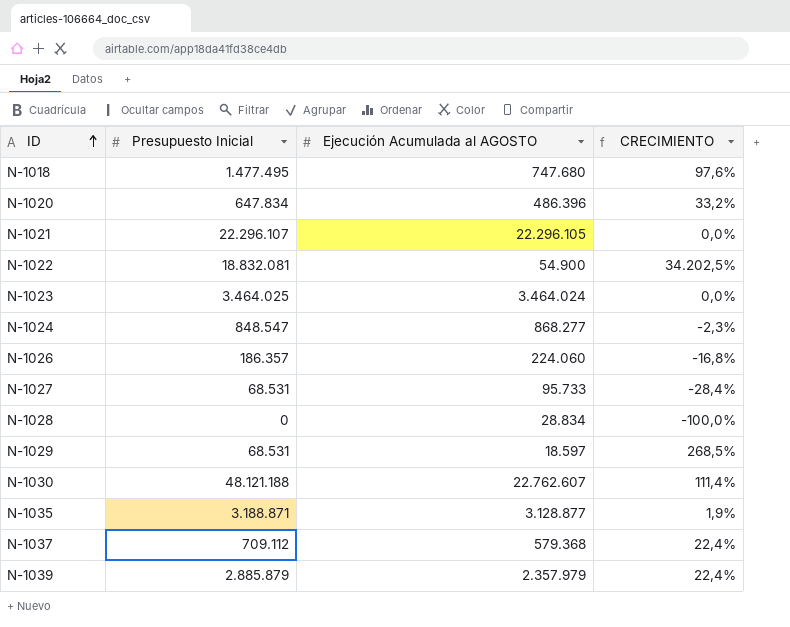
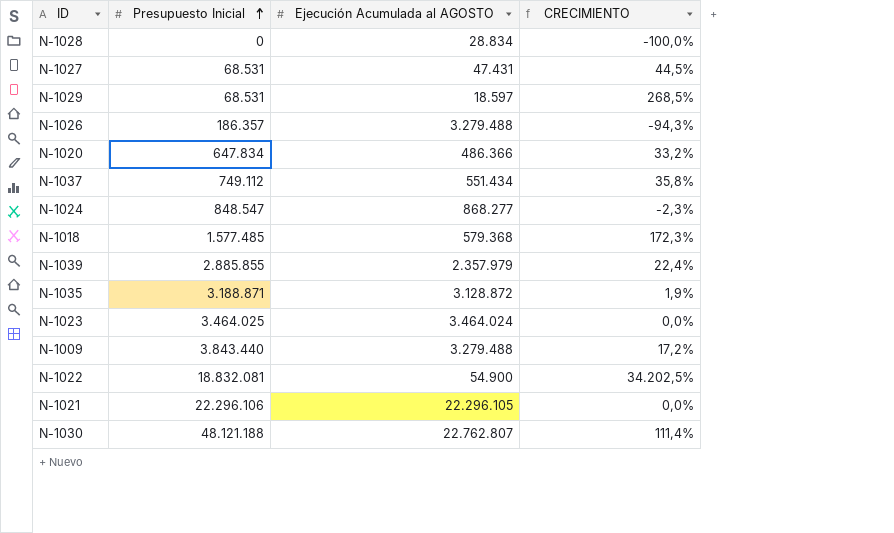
row order: ID ascending -> Presupuesto Inicial ascending
N-1027 | Ejecución Acumulada al AGOSTO: 95.733 -> 47.431
N-1027 | CRECIMIENTO: -28,4% -> 44,5%
N-1026 | Ejecución Acumulada al AGOSTO: 224.060 -> 3.279.488
N-1026 | CRECIMIENTO: -16,8% -> -94,3%
N-1020 | Ejecución Acumulada al AGOSTO: 486.396 -> 486.366
N-1037 | Presupuesto Inicial: 709.112 -> 749.112
N-1037 | Ejecución Acumulada al AGOSTO: 579.368 -> 551.434
N-1037 | CRECIMIENTO: 22,4% -> 35,8%
N-1018 | Presupuesto Inicial: 1.477.495 -> 1.577.485
N-1018 | Ejecución Acumulada al AGOSTO: 747.680 -> 579.368
N-1018 | CRECIMIENTO: 97,6% -> 172,3%
N-1039 | Presupuesto Inicial: 2.885.879 -> 2.885.855
N-1035 | Ejecución Acumulada al AGOSTO: 3.128.877 -> 3.128.872
row N-1009: none -> 3.843.440 | 3.279.488 | 17,2%
N-1021 | Presupuesto Inicial: 22.296.107 -> 22.296.106
N-1030 | Ejecución Acumulada al AGOSTO: 22.762.607 -> 22.762.807

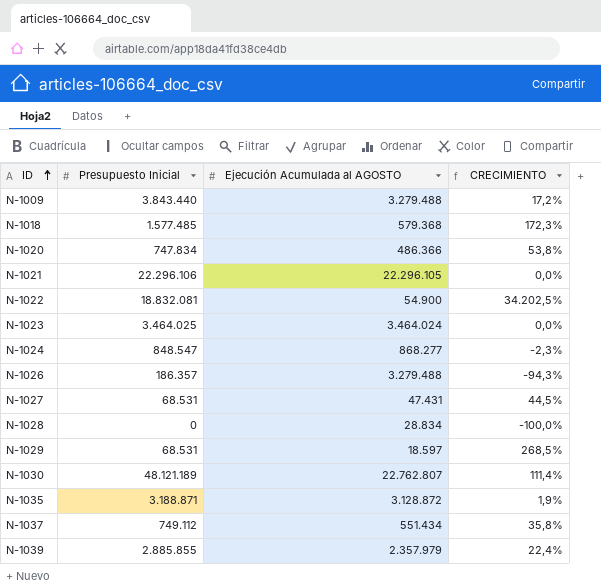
row order: Presupuesto Inicial ascending -> ID ascending
N-1020 | Presupuesto Inicial: 647.834 -> 747.834
N-1020 | CRECIMIENTO: 33,2% -> 53,8%
N-1030 | Presupuesto Inicial: 48.121.188 -> 48.121.189

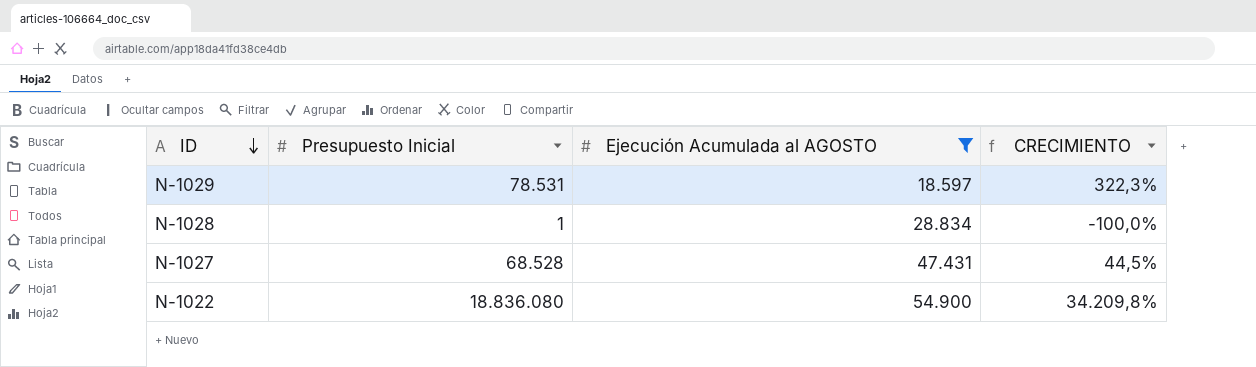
filter: none -> Ejecución Acumulada al AGOSTO <= 54.900
row order: ID ascending -> ID descending
N-1029 | Presupuesto Inicial: 68.531 -> 78.531
N-1029 | CRECIMIENTO: 268,5% -> 322,3%
N-1028 | Presupuesto Inicial: 0 -> 1
N-1027 | Presupuesto Inicial: 68.531 -> 68.528
N-1022 | Presupuesto Inicial: 18.832.081 -> 18.836.080
N-1022 | CRECIMIENTO: 34.202,5% -> 34.209,8%

